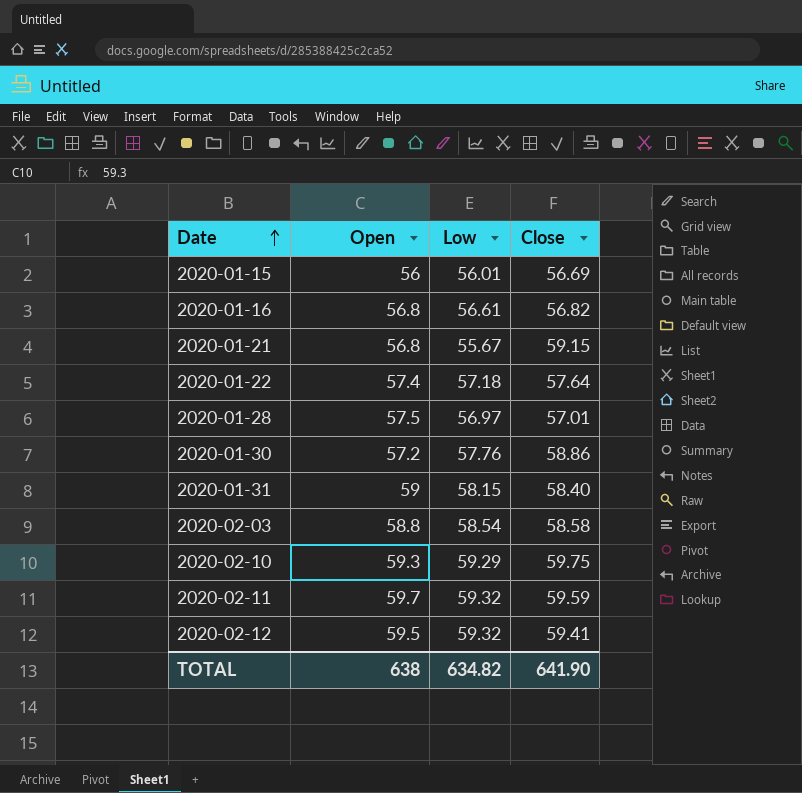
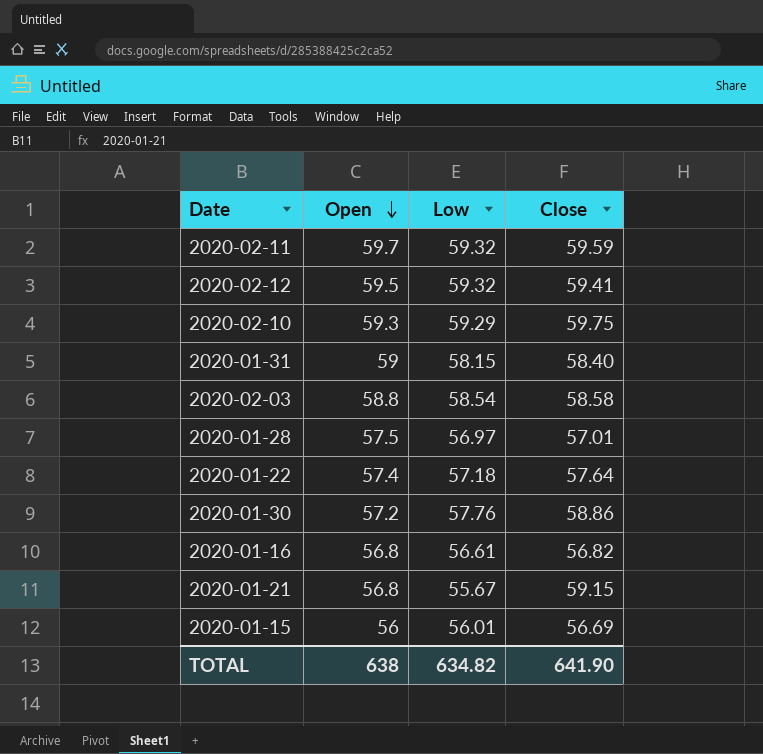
row order: Date ascending -> Open descending

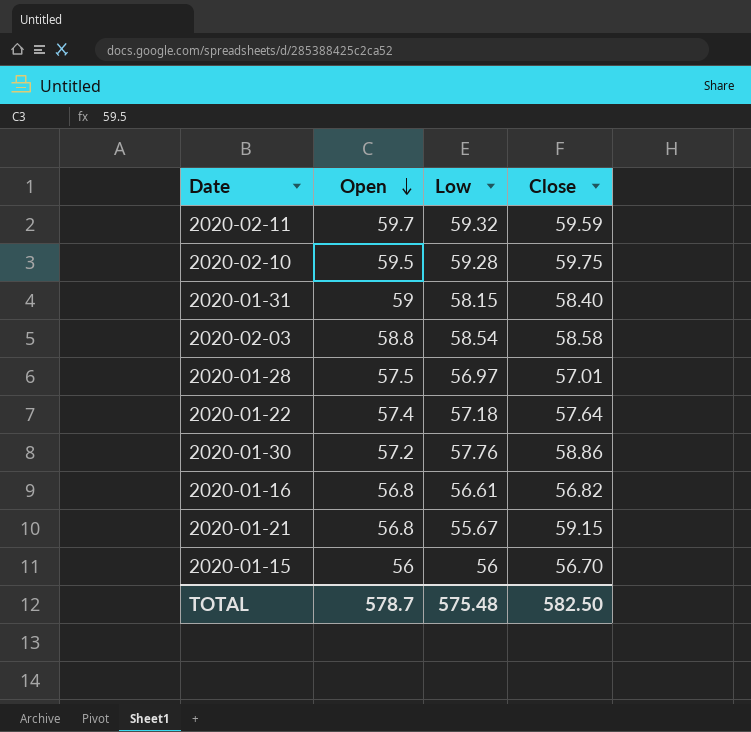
row 2020-02-12: 59.5 | 59.32 | 59.41 -> none
2020-02-10 | Open: 59.3 -> 59.5
2020-02-10 | Low: 59.29 -> 59.28
2020-01-15 | Low: 56.01 -> 56
2020-01-15 | Close: 56.69 -> 56.70
TOTAL | Open: 638 -> 578.7
TOTAL | Low: 634.82 -> 575.48
TOTAL | Close: 641.90 -> 582.50

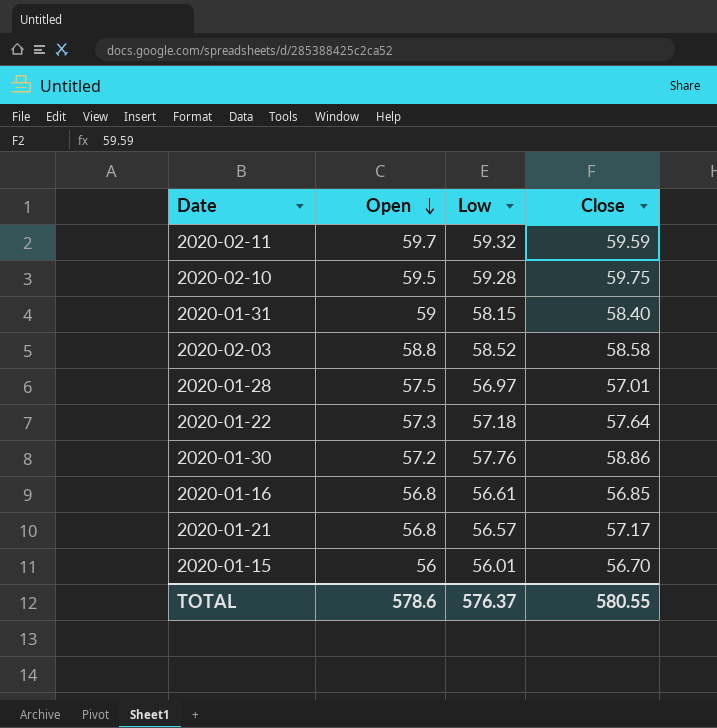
2020-02-03 | Low: 58.54 -> 58.52
2020-01-22 | Open: 57.4 -> 57.3
2020-01-16 | Close: 56.82 -> 56.85
2020-01-21 | Low: 55.67 -> 56.57
2020-01-21 | Close: 59.15 -> 57.17
2020-01-15 | Low: 56 -> 56.01
TOTAL | Open: 578.7 -> 578.6
TOTAL | Low: 575.48 -> 576.37
TOTAL | Close: 582.50 -> 580.55

